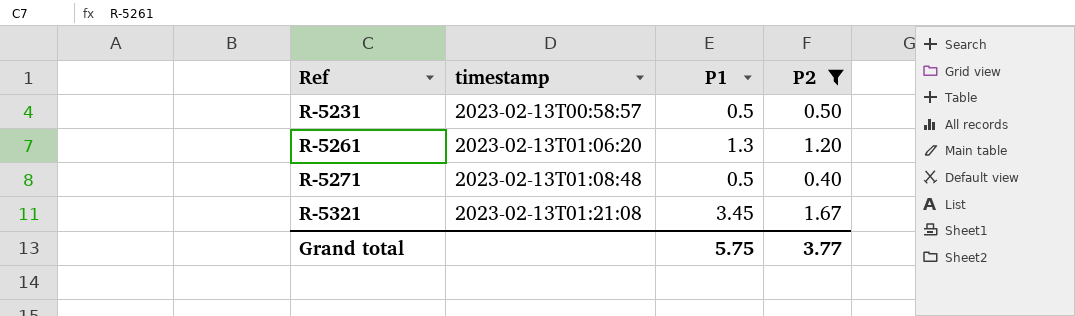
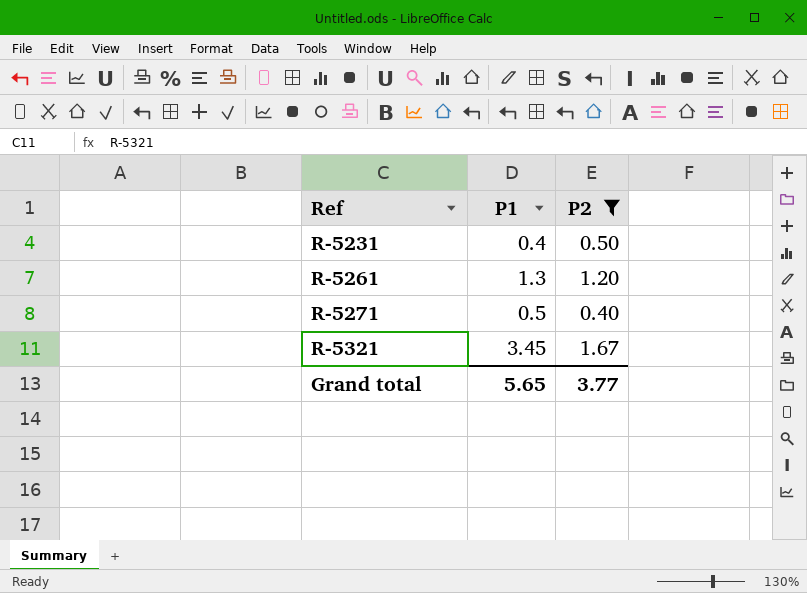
column timestamp | position: 2 -> none
R-5231 | P1: 0.5 -> 0.4
Grand total | P1: 5.75 -> 5.65

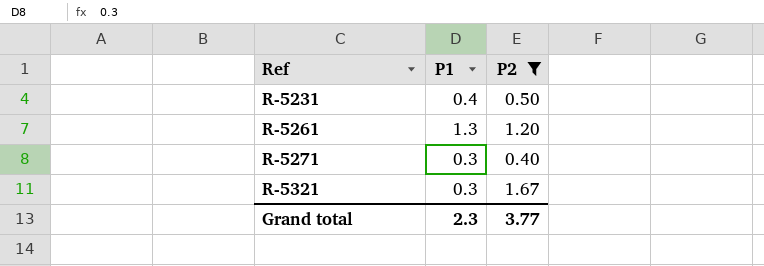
R-5271 | P1: 0.5 -> 0.3
R-5321 | P1: 3.45 -> 0.3
Grand total | P1: 5.65 -> 2.3

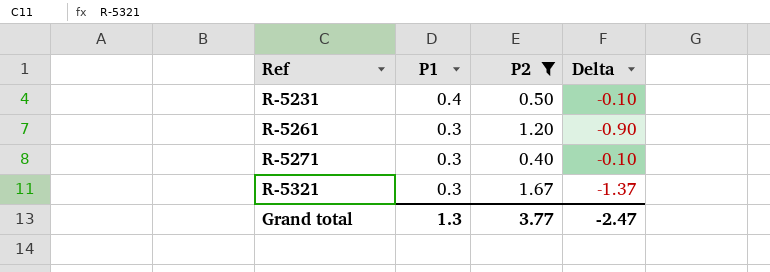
column Delta | formula: none -> [P1] - [P2]
R-5261 | P1: 1.3 -> 0.3
Grand total | P1: 2.3 -> 1.3

